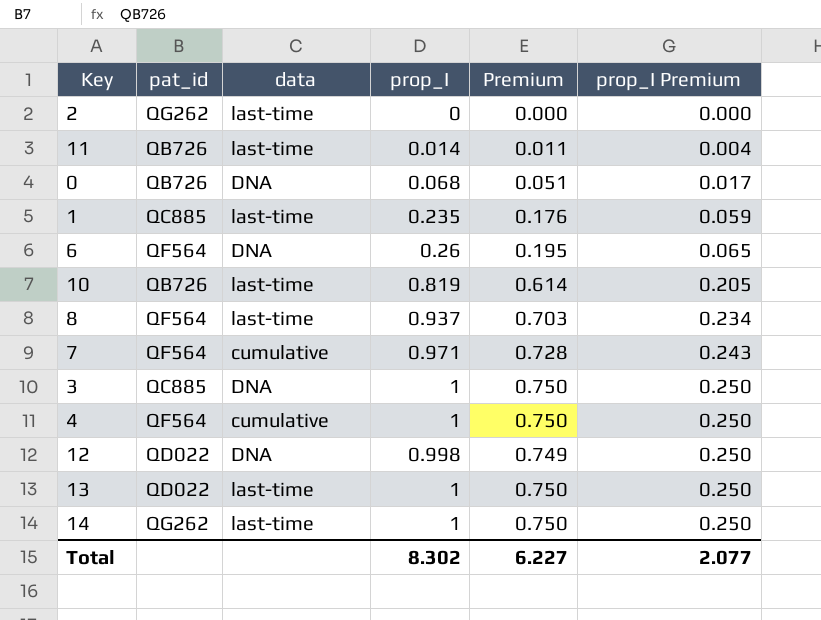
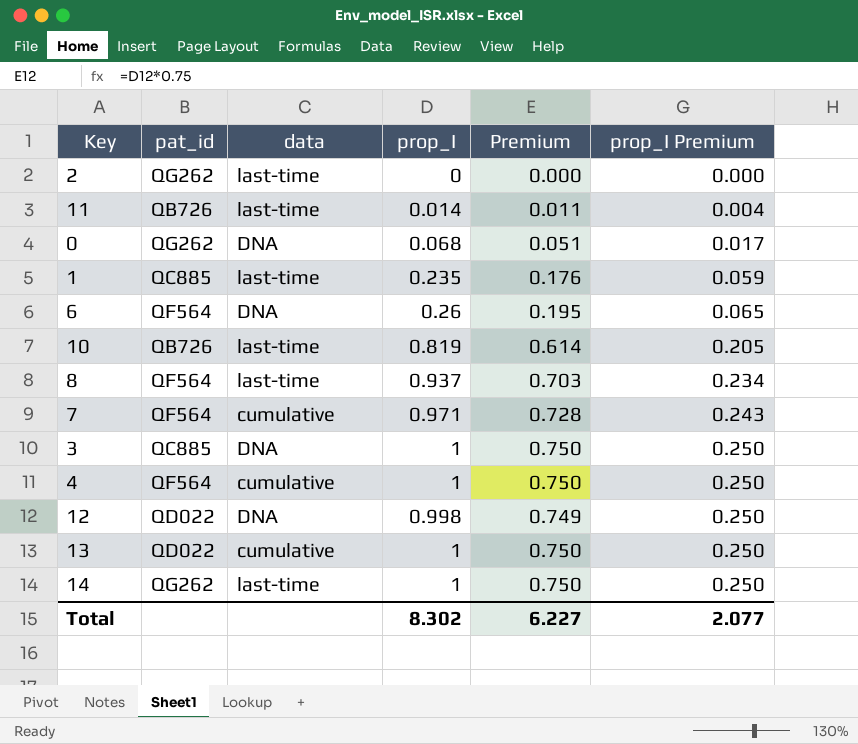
0 | pat_id: QB726 -> QG262
13 | data: last-time -> cumulative

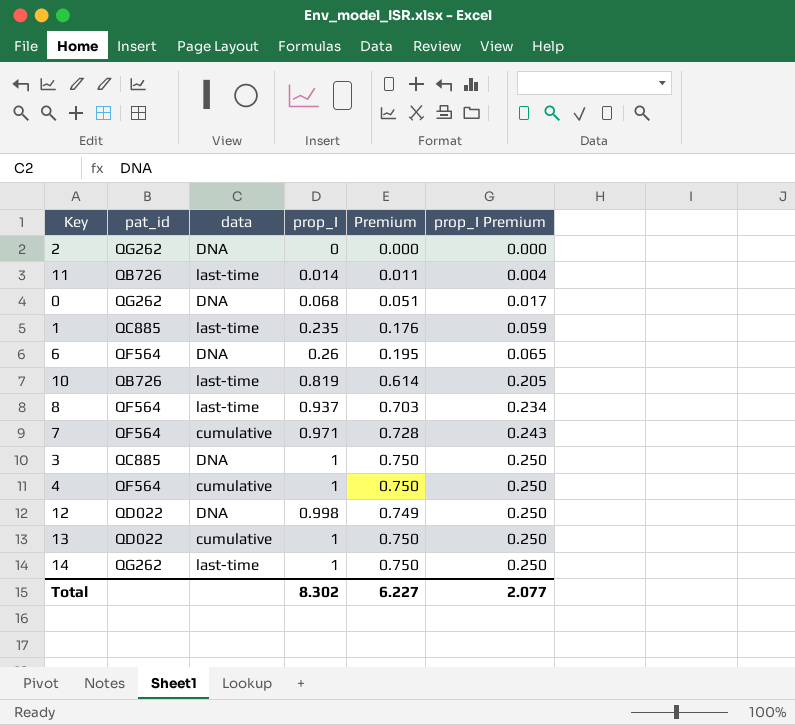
2 | data: last-time -> DNA

